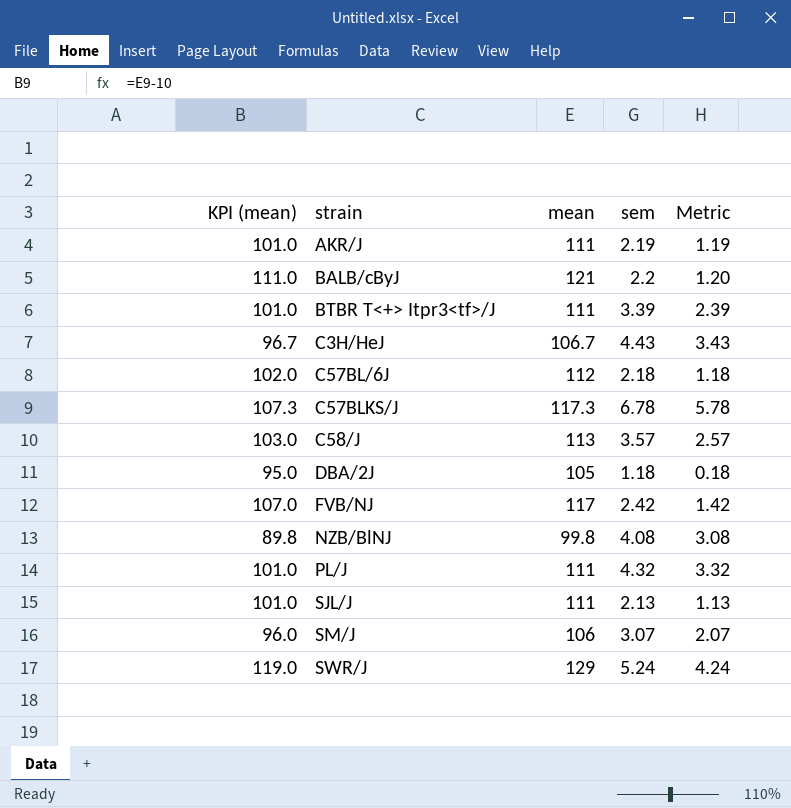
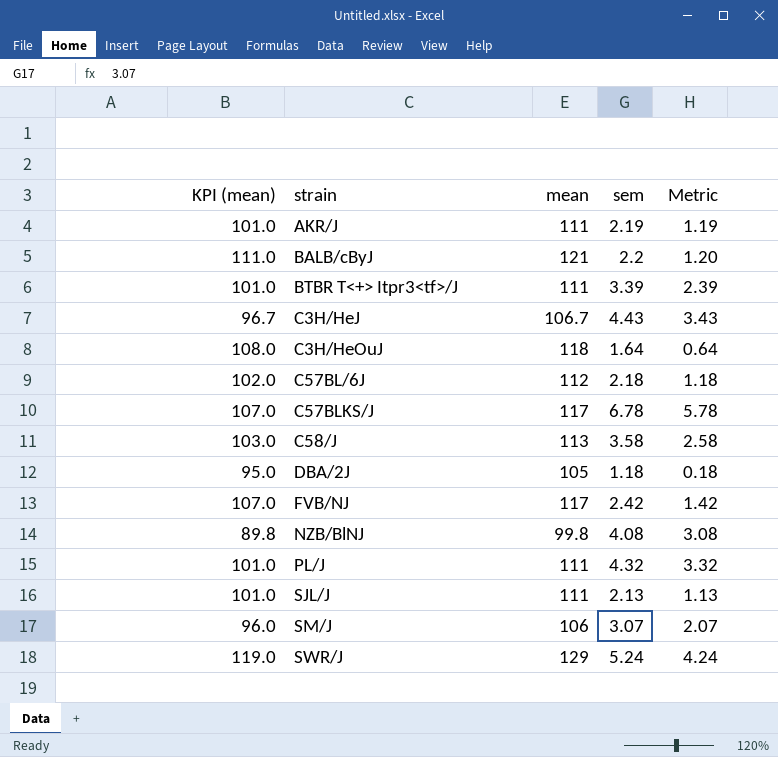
row C3H/HeOuJ: none -> 108.0 | 118 | 1.64 | 0.64
C57BLKS/J | KPI (mean): 107.3 -> 107.0
C57BLKS/J | mean: 117.3 -> 117
C58/J | sem: 3.57 -> 3.58
C58/J | Metric: 2.57 -> 2.58

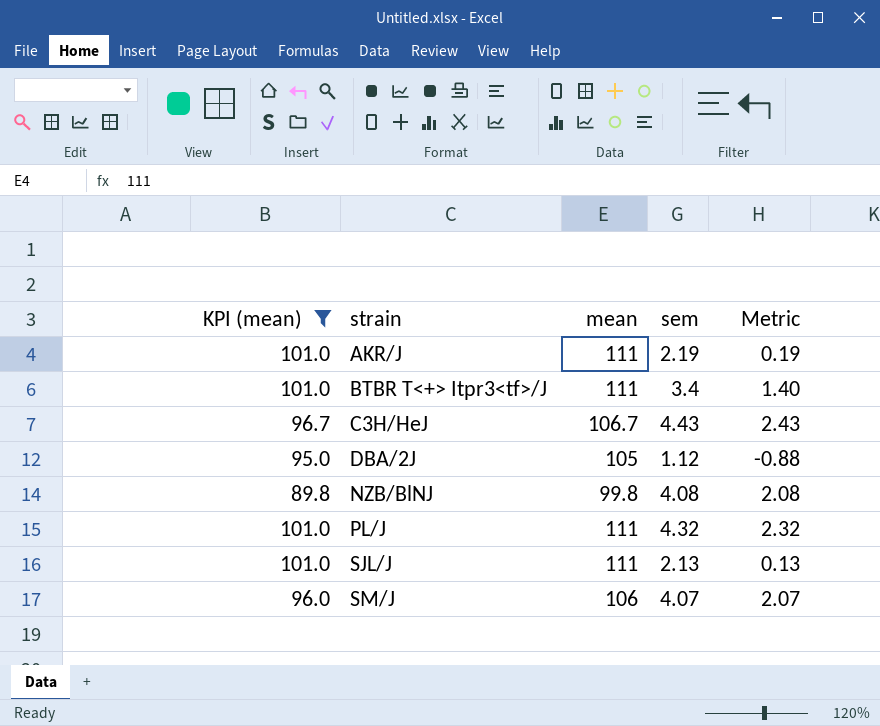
filter: none -> KPI (mean) <= 101.0
column Metric | formula: [sem] - 1 -> [sem] - 2
BTBR T<+> Itpr3<tf>/J | sem: 3.39 -> 3.4
DBA/2J | sem: 1.18 -> 1.12
SM/J | sem: 3.07 -> 4.07

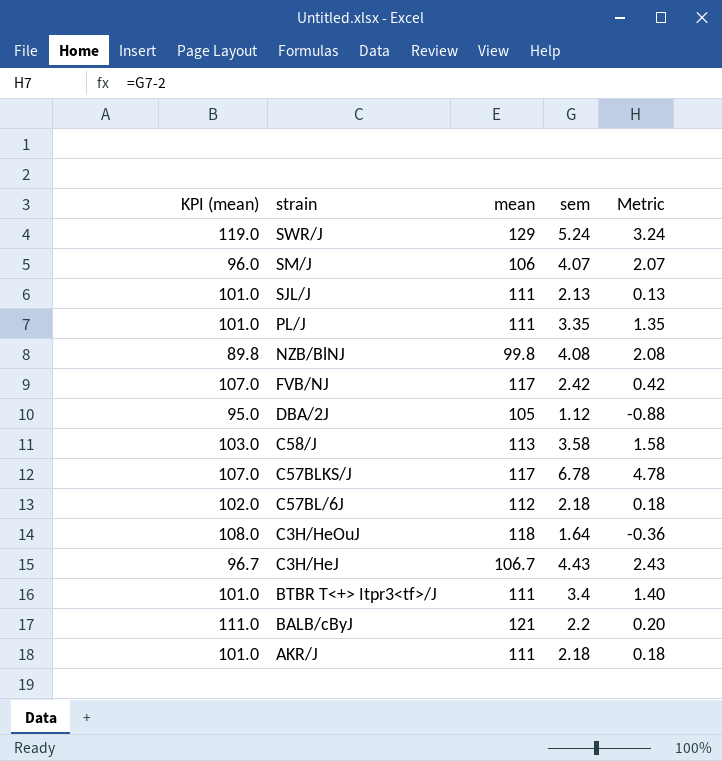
filter: KPI (mean) <= 101.0 -> none
row order: strain ascending -> strain descending
PL/J | sem: 4.32 -> 3.35
PL/J | Metric: 2.32 -> 1.35
AKR/J | sem: 2.19 -> 2.18
AKR/J | Metric: 0.19 -> 0.18

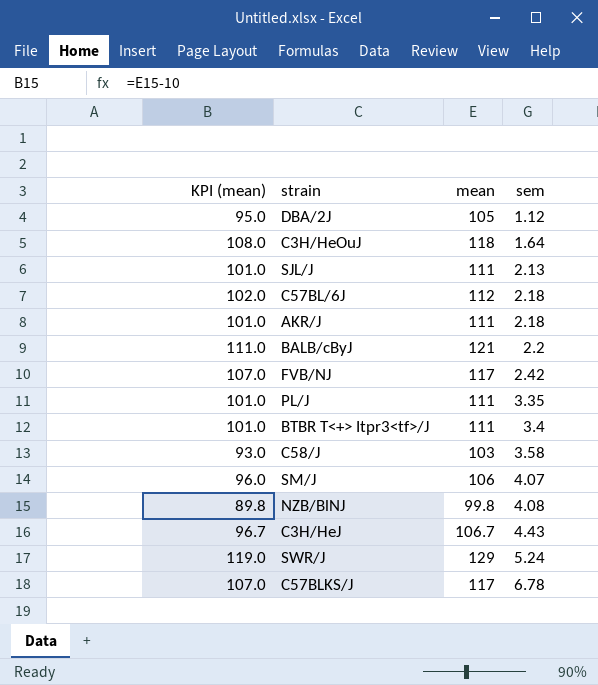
row order: strain descending -> sem ascending
column Metric | formula: [sem] - 2 -> none
C58/J | KPI (mean): 103.0 -> 93.0
C58/J | mean: 113 -> 103

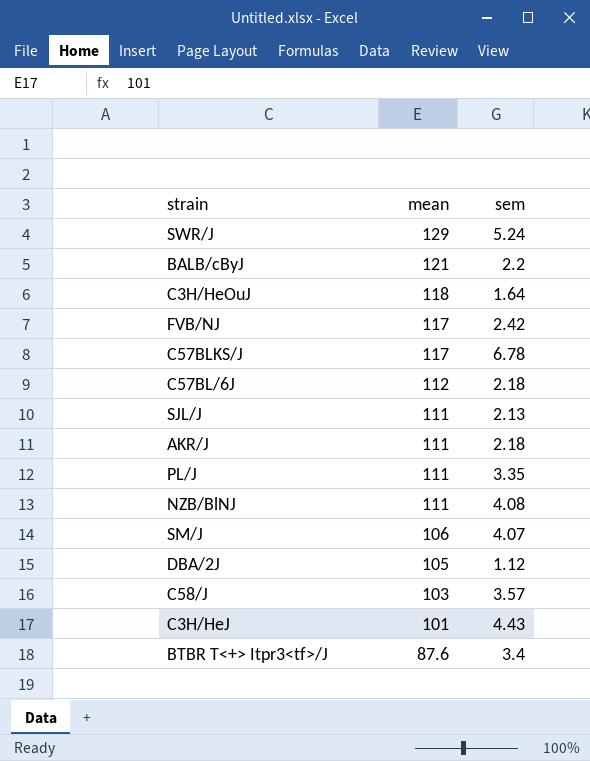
row order: sem ascending -> mean descending
column KPI (mean) | formula: [mean] - 10 -> none
NZB/BlNJ | mean: 99.8 -> 111
C58/J | sem: 3.58 -> 3.57
C3H/HeJ | mean: 106.7 -> 101
BTBR T<+> Itpr3<tf>/J | mean: 111 -> 87.6

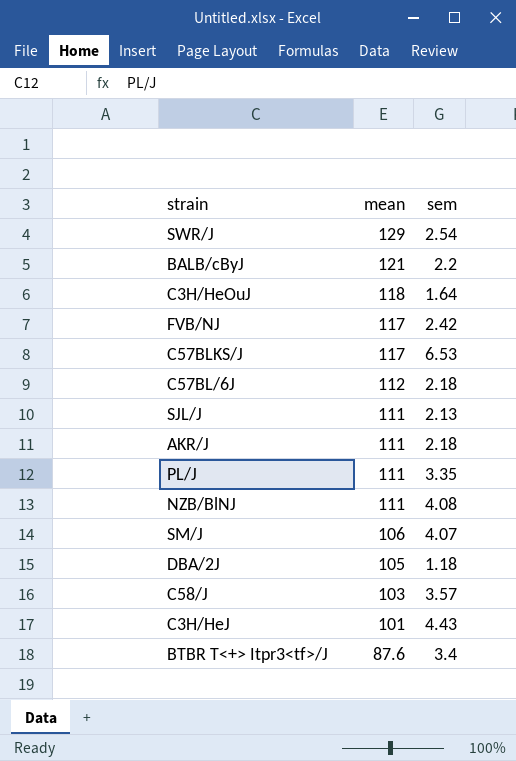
SWR/J | sem: 5.24 -> 2.54
C57BLKS/J | sem: 6.78 -> 6.53
DBA/2J | sem: 1.12 -> 1.18

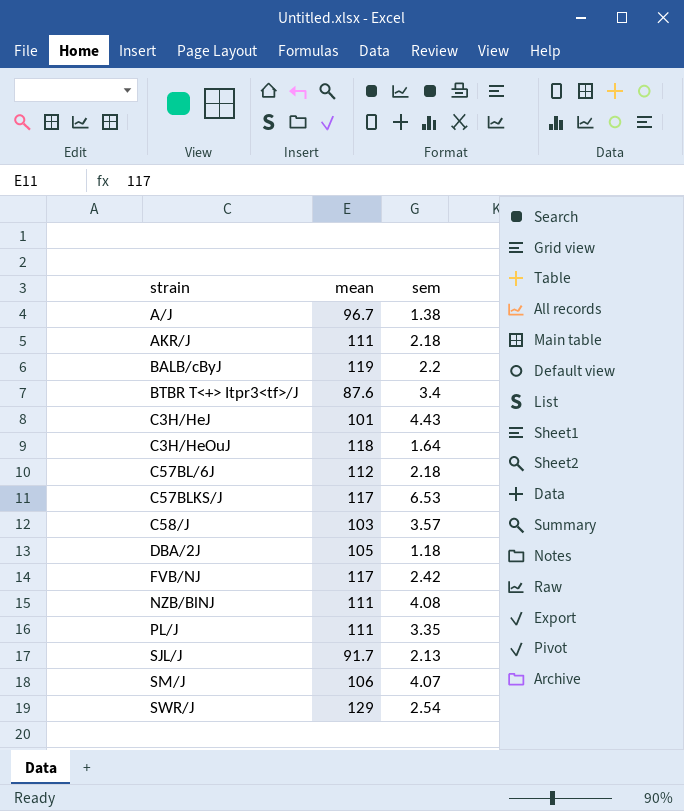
row order: mean descending -> strain ascending
row A/J: none -> 96.7 | 1.38
BALB/cByJ | mean: 121 -> 119
SJL/J | mean: 111 -> 91.7

